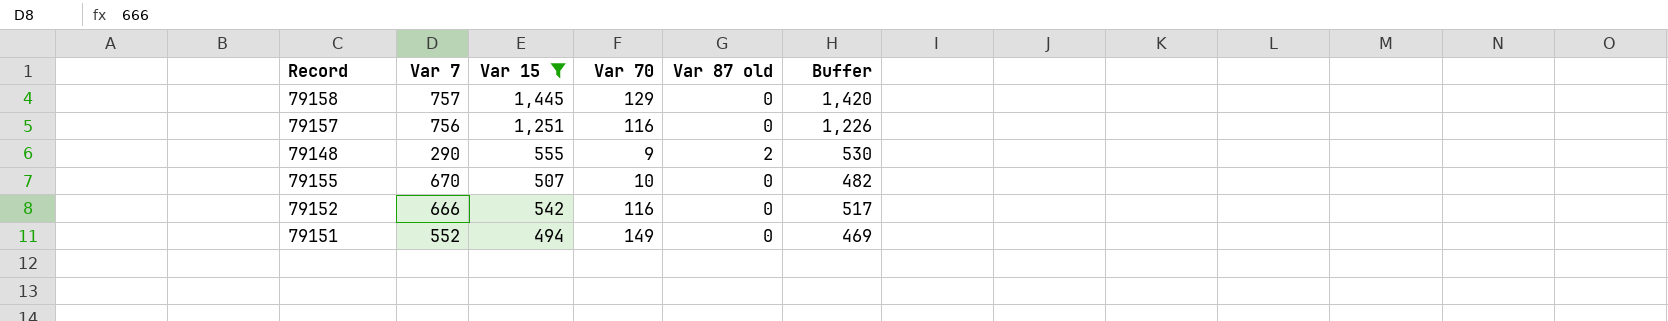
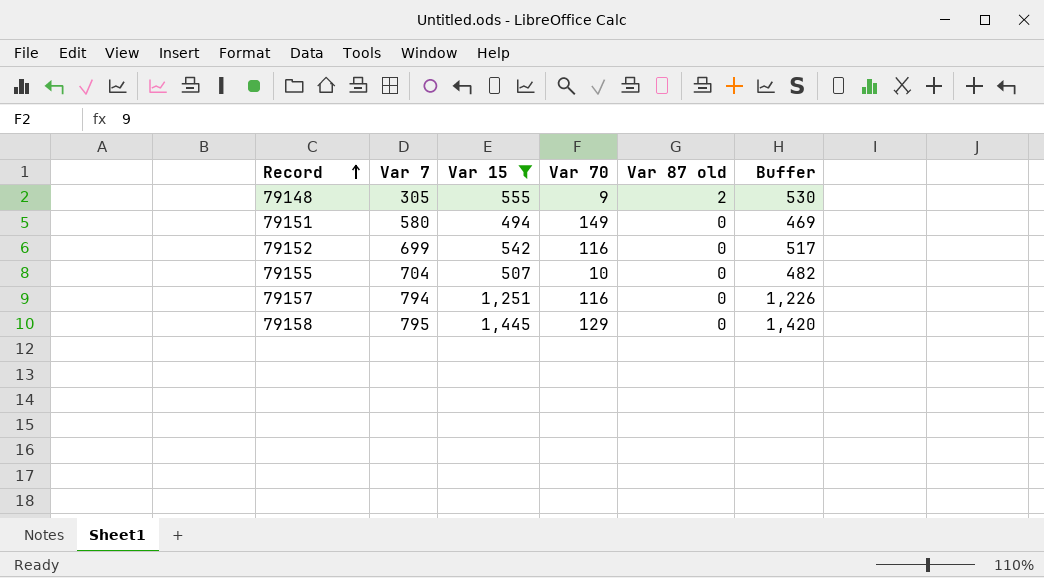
row order: none -> Record ascending
79148 | Var 7: 290 -> 305
79151 | Var 7: 552 -> 580
79152 | Var 7: 666 -> 699
79155 | Var 7: 670 -> 704
79157 | Var 7: 756 -> 794
79158 | Var 7: 757 -> 795

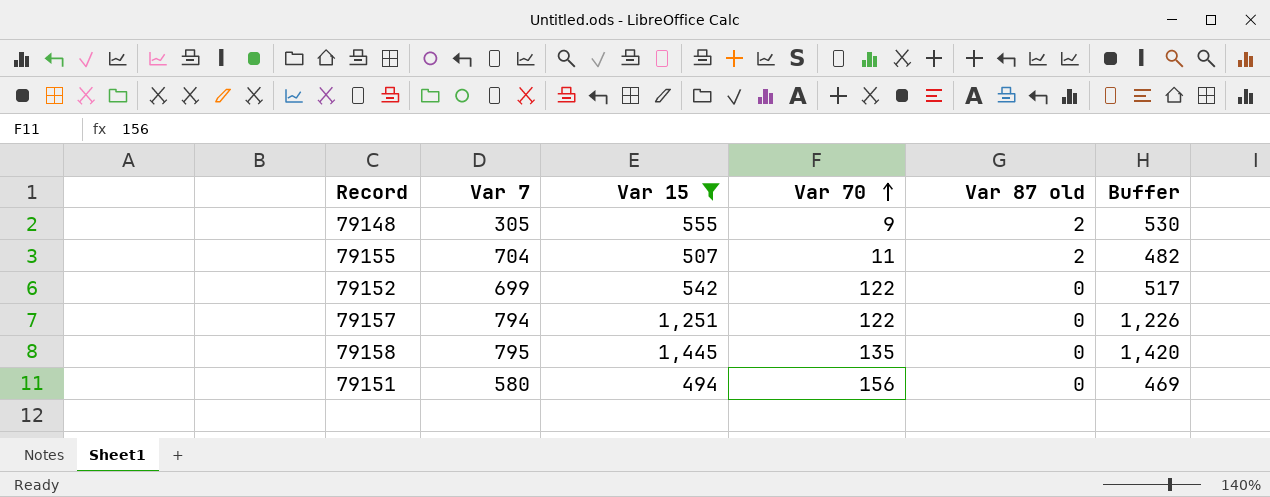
row order: Record ascending -> Var 70 ascending
79155 | Var 70: 10 -> 11
79155 | Var 87 old: 0 -> 2
79152 | Var 70: 116 -> 122
79157 | Var 70: 116 -> 122
79158 | Var 70: 129 -> 135
79151 | Var 70: 149 -> 156

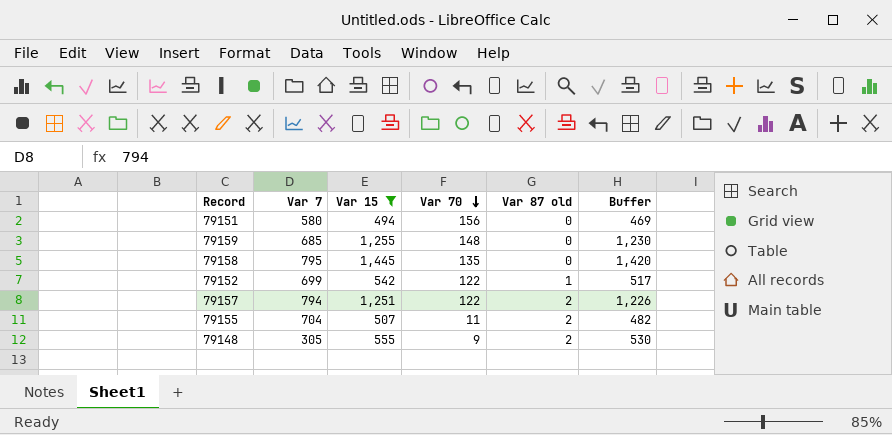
row order: Var 70 ascending -> Var 70 descending
row 79159: none -> 685 | 1,255 | 148 | 0 | 1,230
79152 | Var 87 old: 0 -> 1
79157 | Var 87 old: 0 -> 2

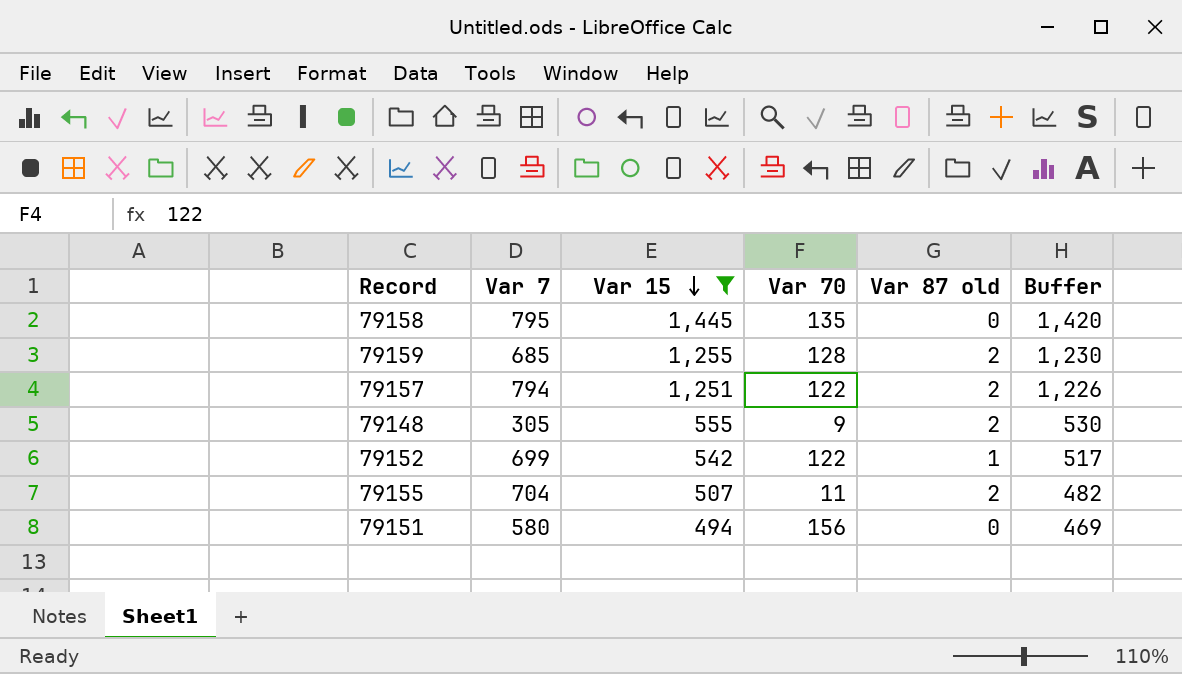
row order: Var 70 descending -> Var 15 descending
79159 | Var 70: 148 -> 128
79159 | Var 87 old: 0 -> 2

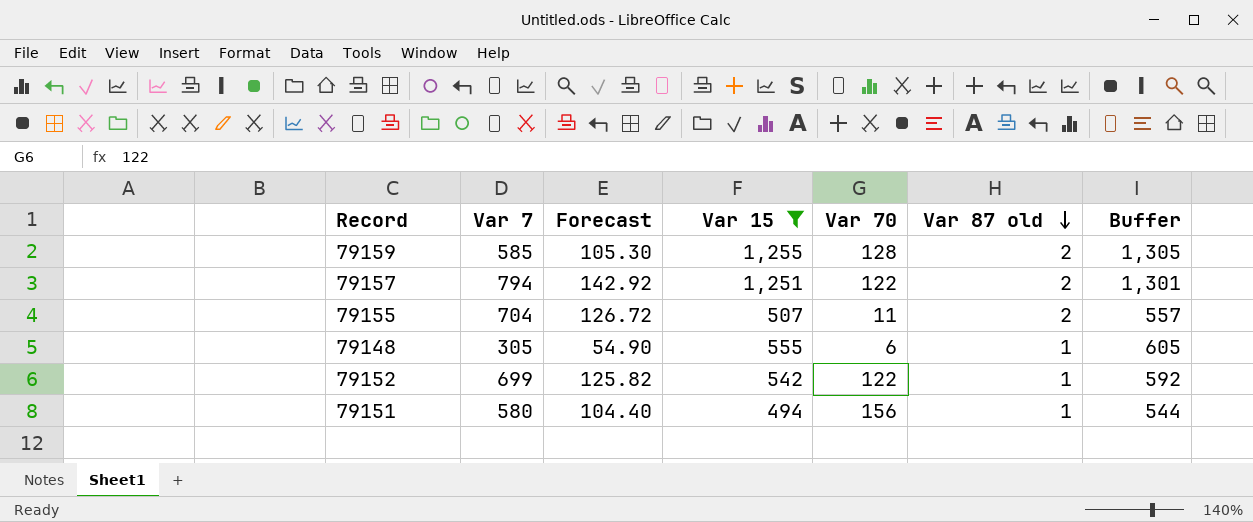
row order: Var 15 descending -> Var 87 old descending
column Forecast | formula: none -> [Var 7] * 0.18
column Buffer | formula: [Var 15] - 25 -> [Var 15] + 50
row 79158: 795 | 1,445 | 135 | 0 | 1,420 -> none
79159 | Var 7: 685 -> 585
79148 | Var 70: 9 -> 6
79148 | Var 87 old: 2 -> 1
79151 | Var 87 old: 0 -> 1

